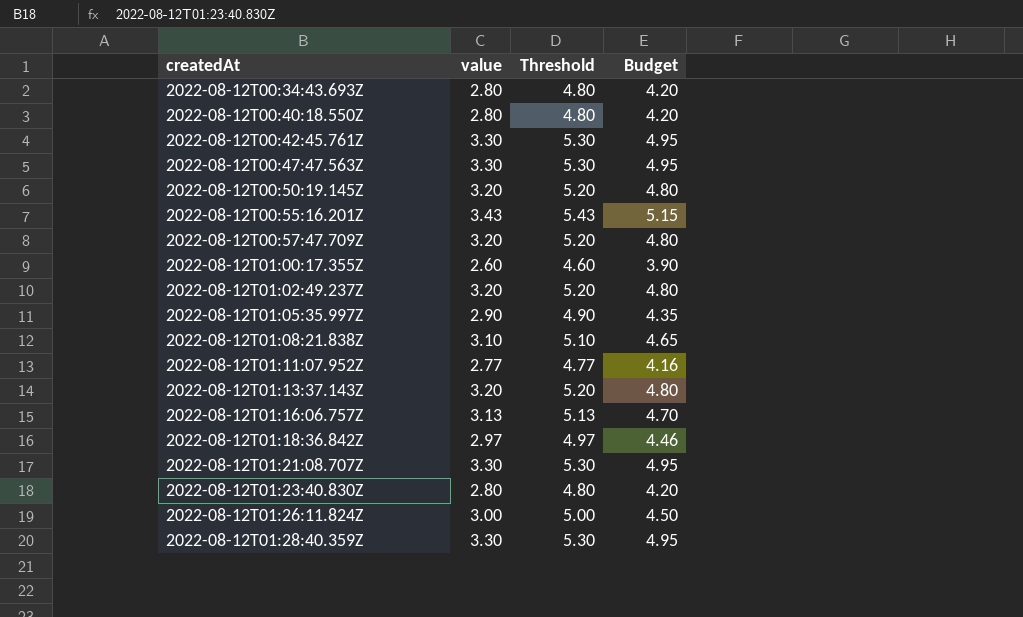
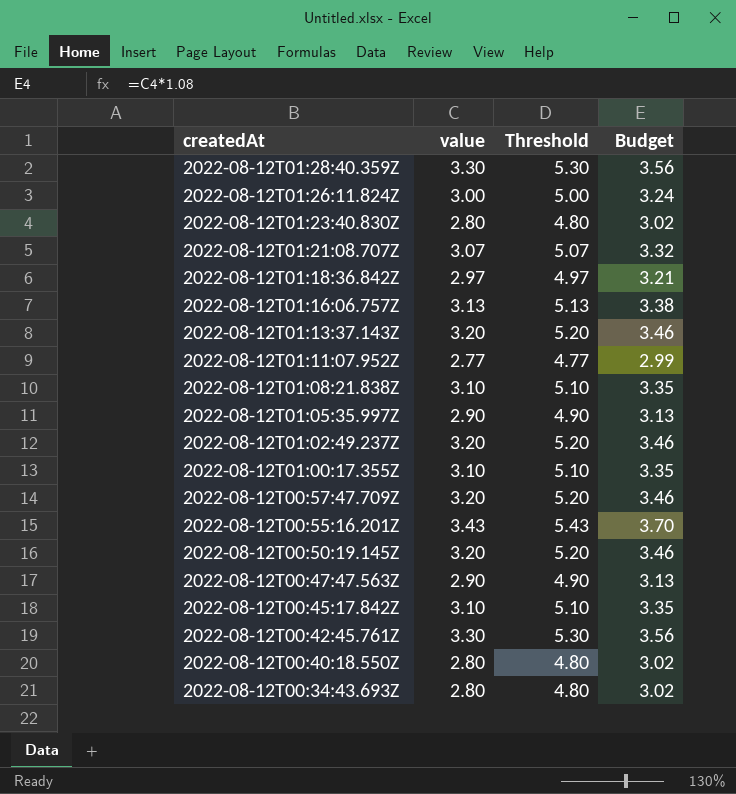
row order: createdAt ascending -> createdAt descending
column Budget | formula: [value] * 1.5 -> [value] * 1.08
2022-08-12T01:21:08.707Z | value: 3.30 -> 3.07
2022-08-12T01:21:08.707Z | Threshold: 5.30 -> 5.07
2022-08-12T01:00:17.355Z | value: 2.60 -> 3.10
2022-08-12T01:00:17.355Z | Threshold: 4.60 -> 5.10
2022-08-12T00:47:47.563Z | value: 3.30 -> 2.90
2022-08-12T00:47:47.563Z | Threshold: 5.30 -> 4.90
row 2022-08-12T00:45:17.842Z: none -> 3.10 | 5.10 | 3.35

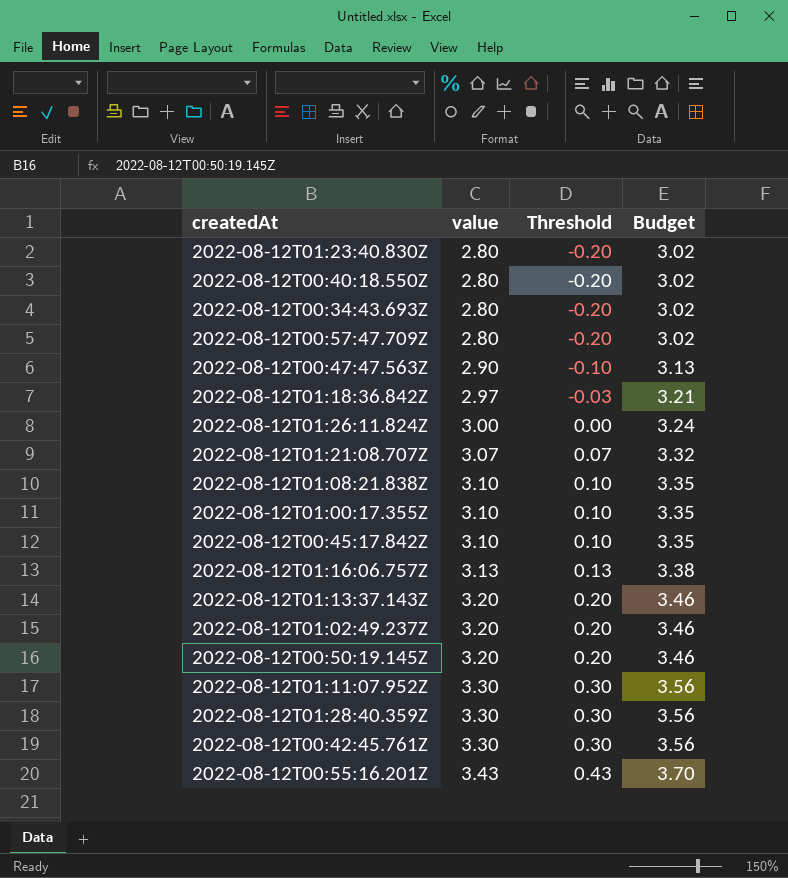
row order: createdAt descending -> value ascending
column Threshold | formula: [value] + 2 -> [value] - 3
row 2022-08-12T01:05:35.997Z: 2.90 | 4.90 | 3.13 -> none
2022-08-12T00:57:47.709Z | value: 3.20 -> 2.80
2022-08-12T00:57:47.709Z | Budget: 3.46 -> 3.02
2022-08-12T01:11:07.952Z | value: 2.77 -> 3.30
2022-08-12T01:11:07.952Z | Budget: 2.99 -> 3.56

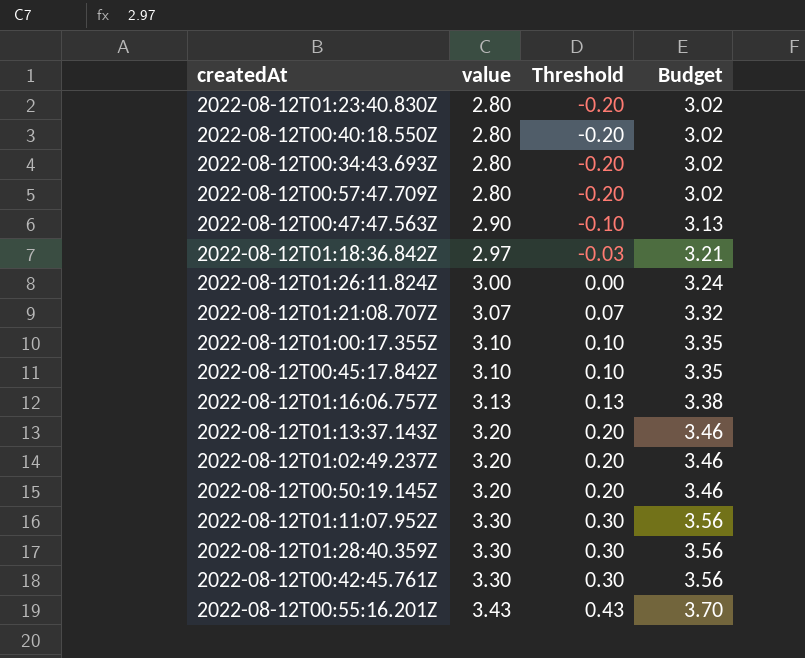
row 2022-08-12T01:08:21.838Z: 3.10 | 0.10 | 3.35 -> none

